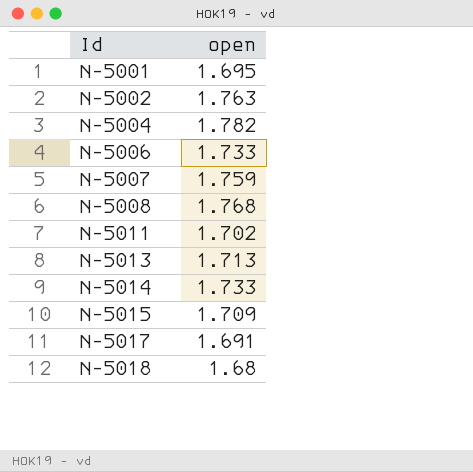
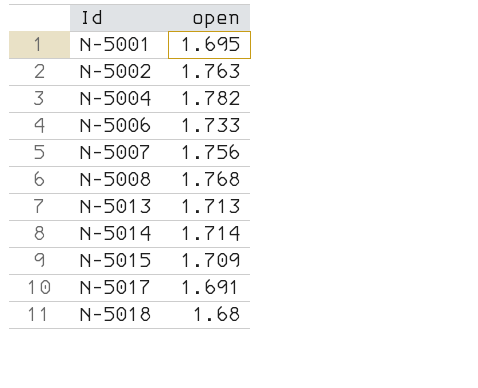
row N-5011: 1.702 -> none
N-5007 | open: 1.759 -> 1.756
N-5014 | open: 1.733 -> 1.714

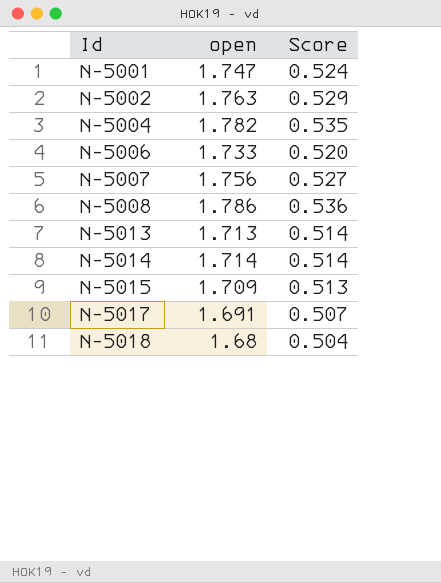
column Score | formula: none -> [open] * 0.3
N-5001 | open: 1.695 -> 1.747
N-5008 | open: 1.768 -> 1.786

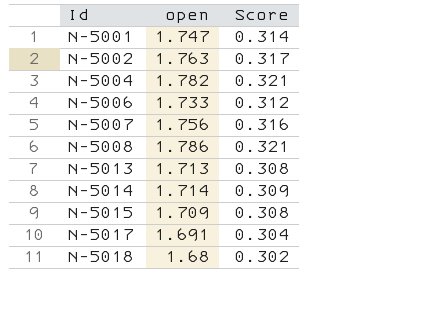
column Score | formula: [open] * 0.3 -> [open] * 0.18

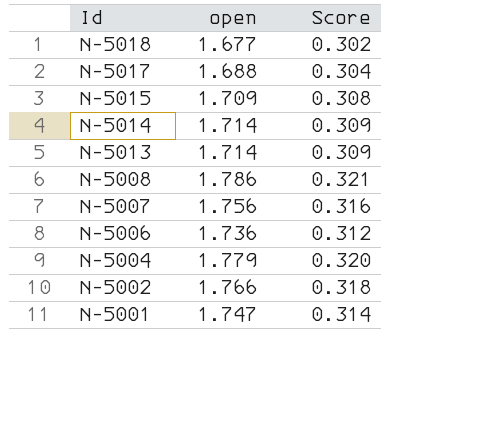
row order: Id ascending -> Id descending
N-5018 | open: 1.68 -> 1.677
N-5017 | open: 1.691 -> 1.688
N-5013 | open: 1.713 -> 1.714
N-5013 | Score: 0.308 -> 0.309
N-5006 | open: 1.733 -> 1.736
N-5004 | open: 1.782 -> 1.779
N-5004 | Score: 0.321 -> 0.320
N-5002 | open: 1.763 -> 1.766
N-5002 | Score: 0.317 -> 0.318

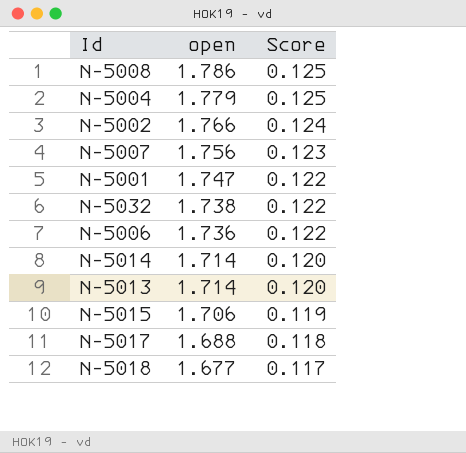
row order: Id descending -> open descending
column Score | formula: [open] * 0.18 -> [open] * 0.07
row N-5032: none -> 1.738 | 0.122
N-5015 | open: 1.709 -> 1.706

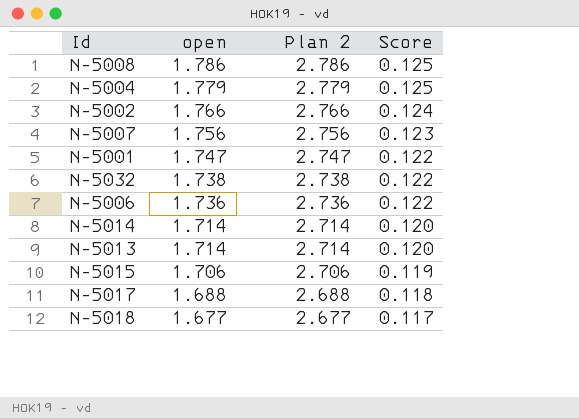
column Plan 2 | formula: none -> [open] + 1

